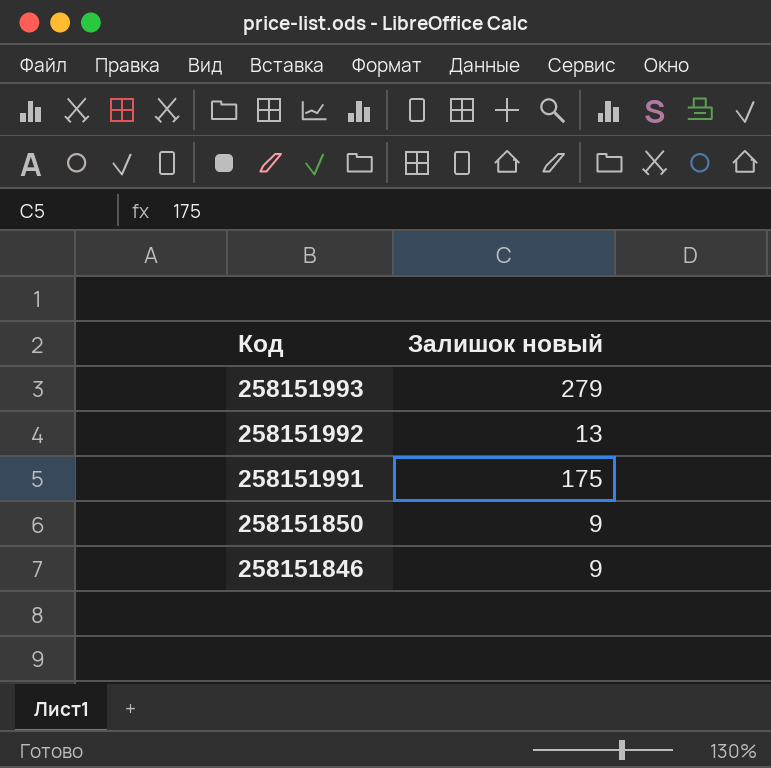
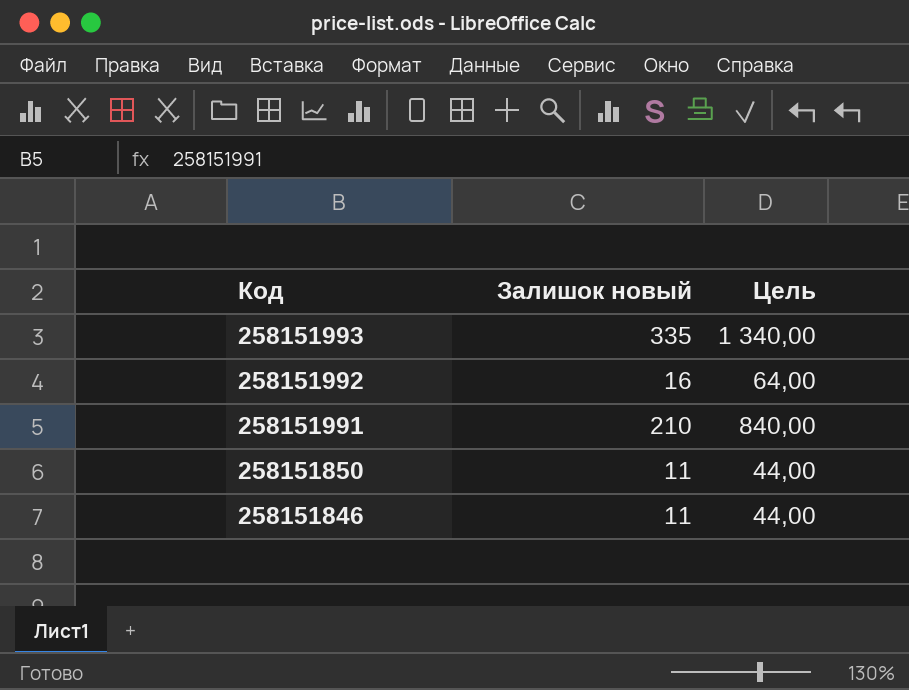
column Цель | formula: none -> [Залишок новый] * 4
258151993 | Залишок новый: 279 -> 335
258151992 | Залишок новый: 13 -> 16
258151991 | Залишок новый: 175 -> 210
258151850 | Залишок новый: 9 -> 11
258151846 | Залишок новый: 9 -> 11

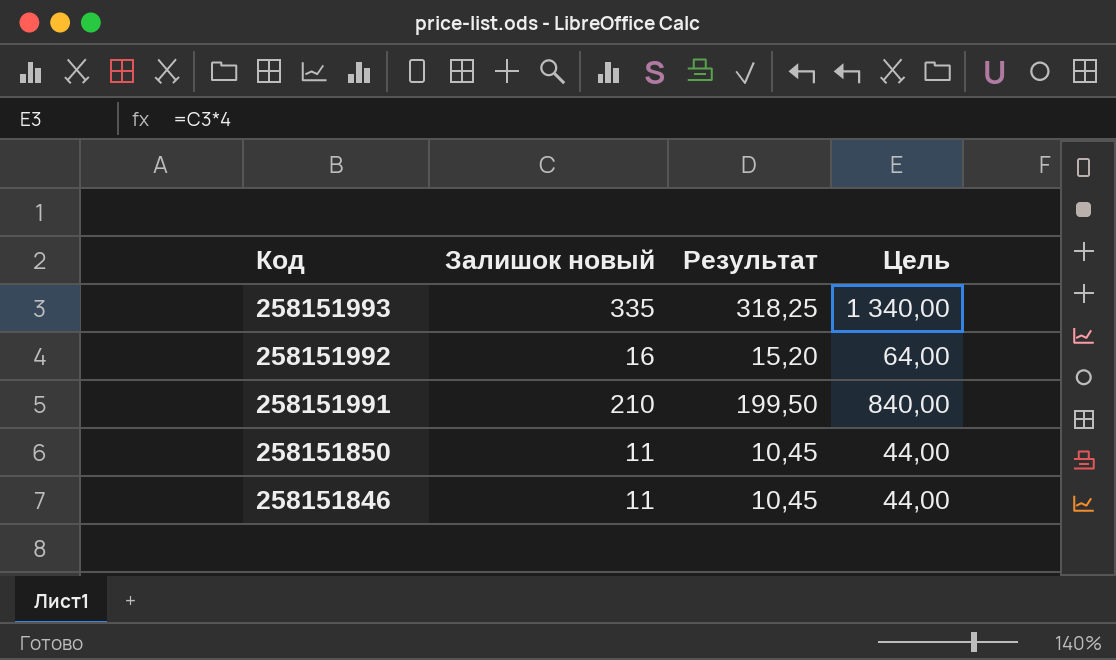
column Результат | formula: none -> [Залишок новый] * 0,95

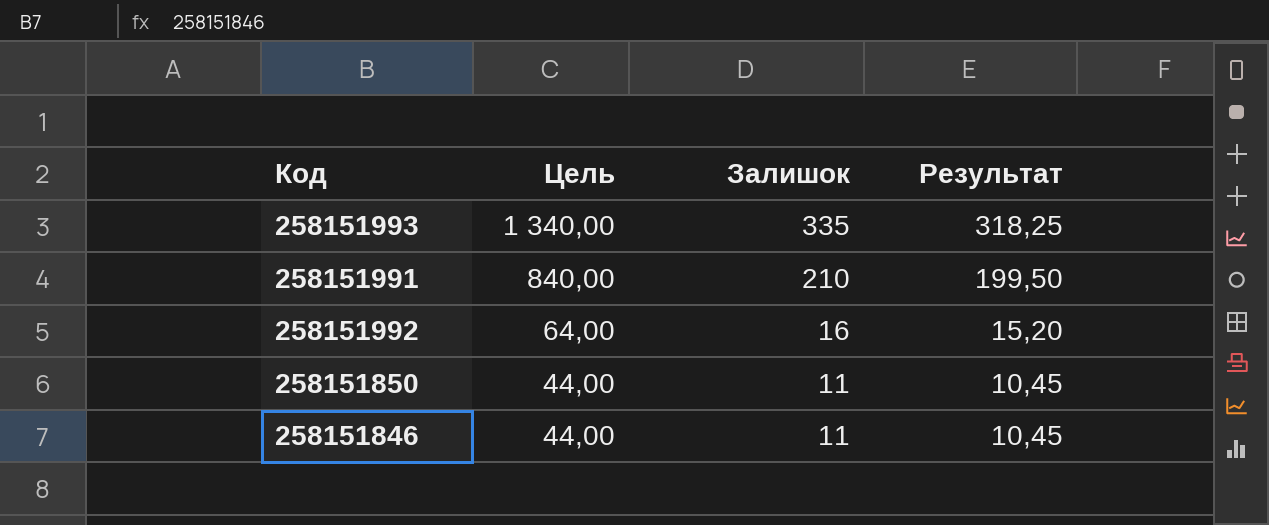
row order: Код descending -> Цель descending
column Цель | position: 4 -> 2
column name: Залишок новый -> Залишок

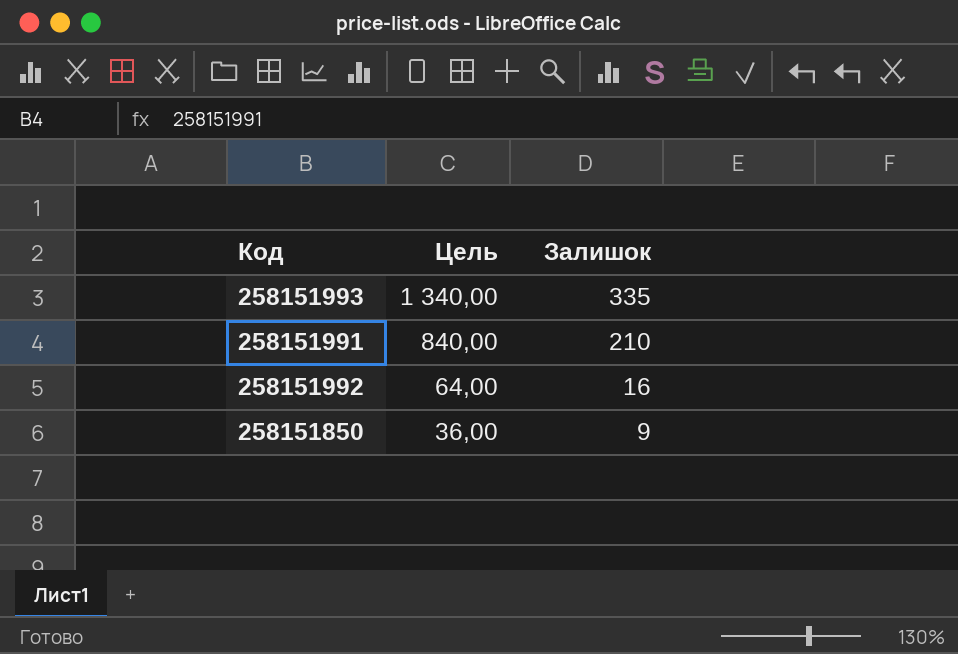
column Результат | formula: [Залишок] * 0,95 -> none
row 258151846: 44,00 | 11 | 10,45 -> none
258151850 | Цель: 44,00 -> 36,00
258151850 | Залишок: 11 -> 9

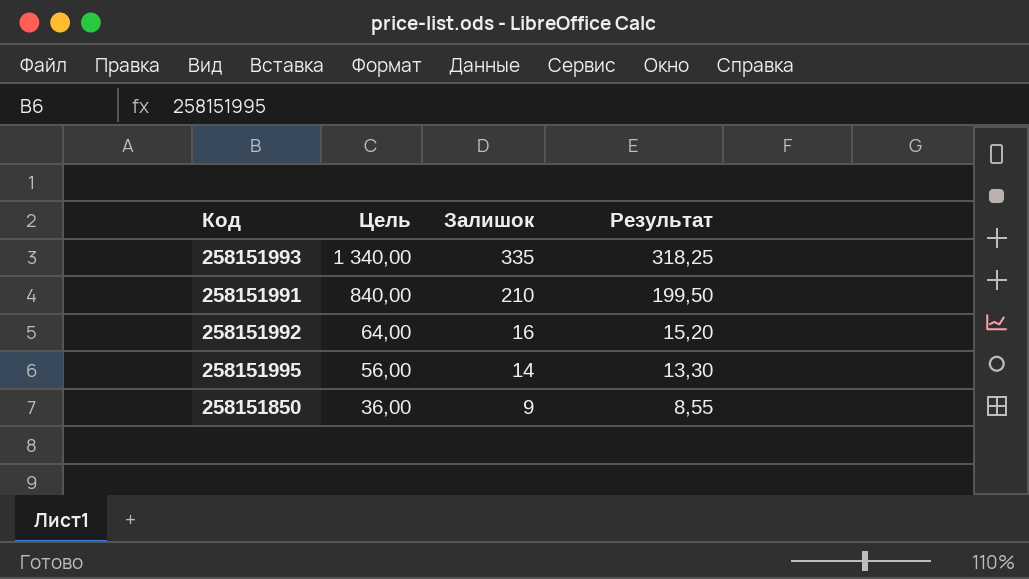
column Результат | formula: none -> [Залишок] * 0,95
row 258151995: none -> 56,00 | 14 | 13,30

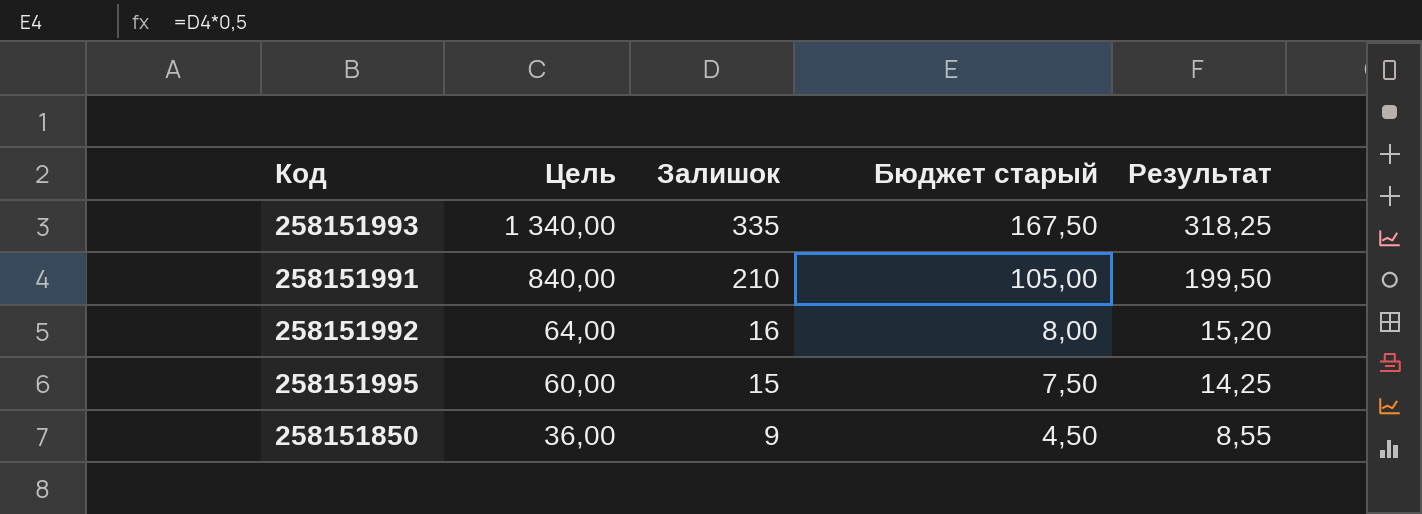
column Бюджет старый | formula: none -> [Залишок] * 0,5
258151995 | Цель: 56,00 -> 60,00
258151995 | Залишок: 14 -> 15
258151995 | Результат: 13,30 -> 14,25

